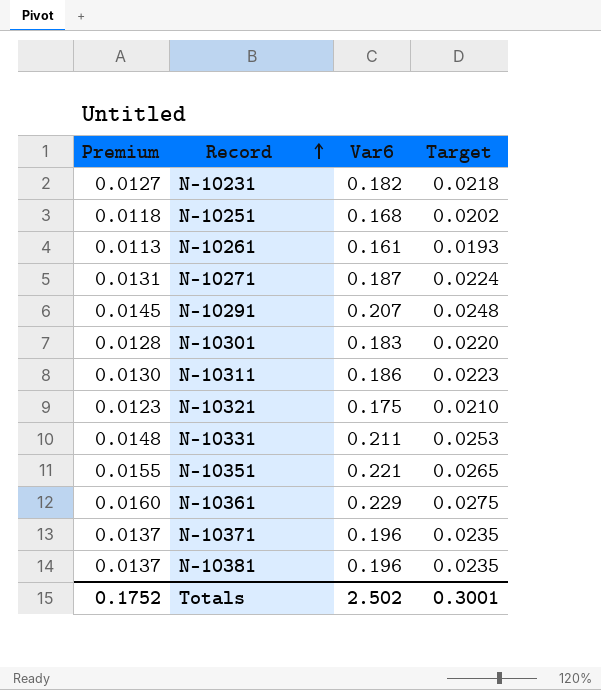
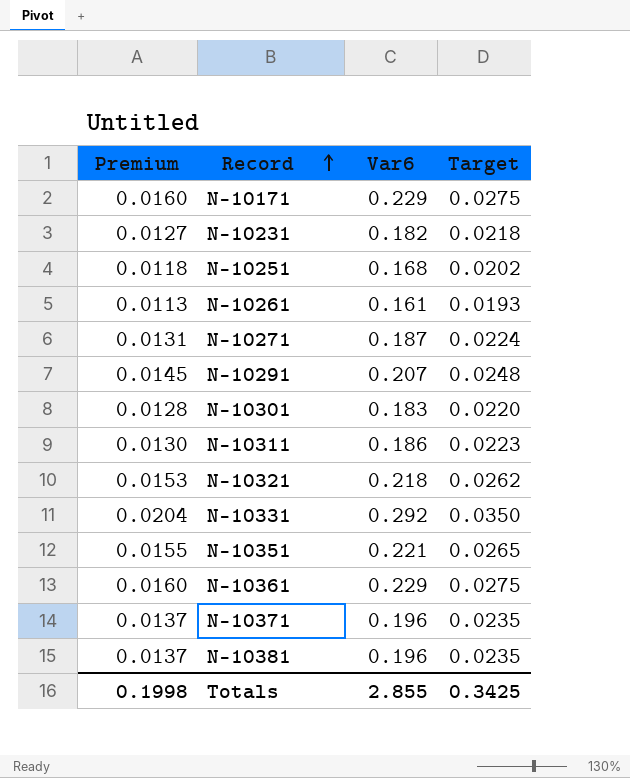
row N-10171: none -> 0.0160 | 0.229 | 0.0275
N-10321 | Premium: 0.0123 -> 0.0153
N-10321 | Var6: 0.175 -> 0.218
N-10321 | Target: 0.0210 -> 0.0262
N-10331 | Premium: 0.0148 -> 0.0204
N-10331 | Var6: 0.211 -> 0.292
N-10331 | Target: 0.0253 -> 0.0350
Totals | Premium: 0.1752 -> 0.1998
Totals | Var6: 2.502 -> 2.855
Totals | Target: 0.3001 -> 0.3425

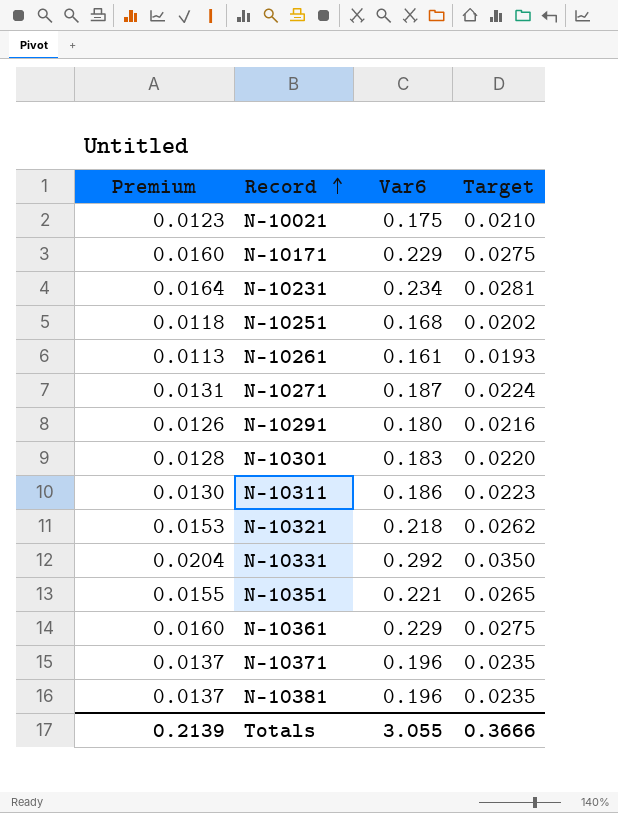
row N-10021: none -> 0.0123 | 0.175 | 0.0210
N-10231 | Premium: 0.0127 -> 0.0164
N-10231 | Var6: 0.182 -> 0.234
N-10231 | Target: 0.0218 -> 0.0281
N-10291 | Premium: 0.0145 -> 0.0126
N-10291 | Var6: 0.207 -> 0.180
N-10291 | Target: 0.0248 -> 0.0216
Totals | Premium: 0.1998 -> 0.2139
Totals | Var6: 2.855 -> 3.055
Totals | Target: 0.3425 -> 0.3666

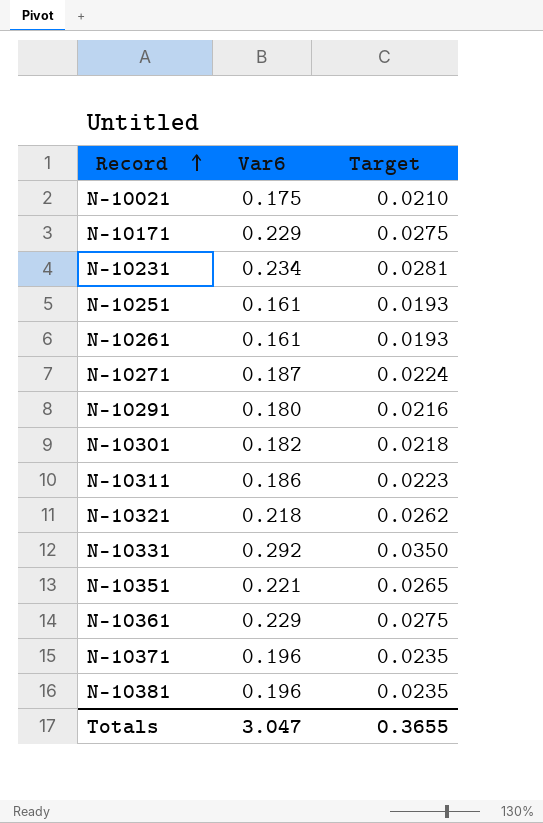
column Premium | formula: [Var6] * 0.07 -> none
N-10251 | Var6: 0.168 -> 0.161
N-10251 | Target: 0.0202 -> 0.0193
N-10301 | Var6: 0.183 -> 0.182
N-10301 | Target: 0.0220 -> 0.0218
Totals | Var6: 3.055 -> 3.047
Totals | Target: 0.3666 -> 0.3655

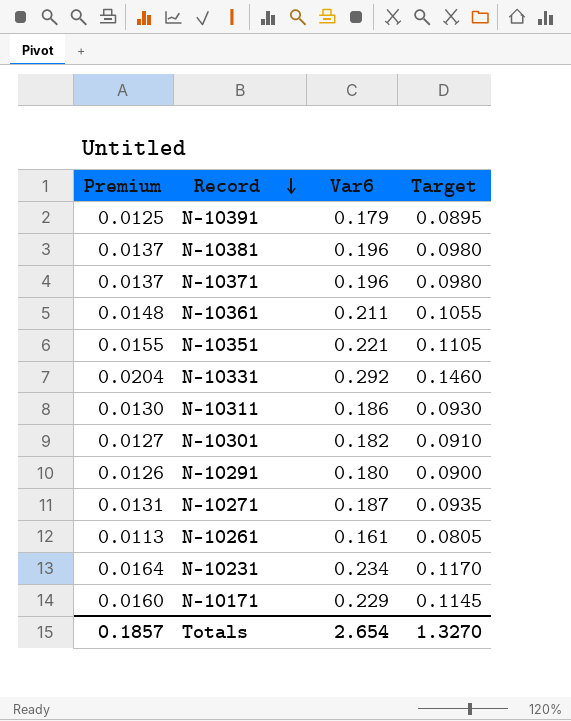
row order: Record ascending -> Record descending
column Premium | formula: none -> [Var6] * 0.07
column Target | formula: [Var6] * 0.12 -> [Var6] * 0.5
row N-10021: 0.175 | 0.0210 -> none
row N-10251: 0.161 | 0.0193 -> none
row N-10321: 0.218 | 0.0262 -> none
row N-10391: none -> 0.0125 | 0.179 | 0.0895
N-10361 | Var6: 0.229 -> 0.211
Totals | Var6: 3.047 -> 2.654
Totals | Target: 0.3655 -> 1.3270

